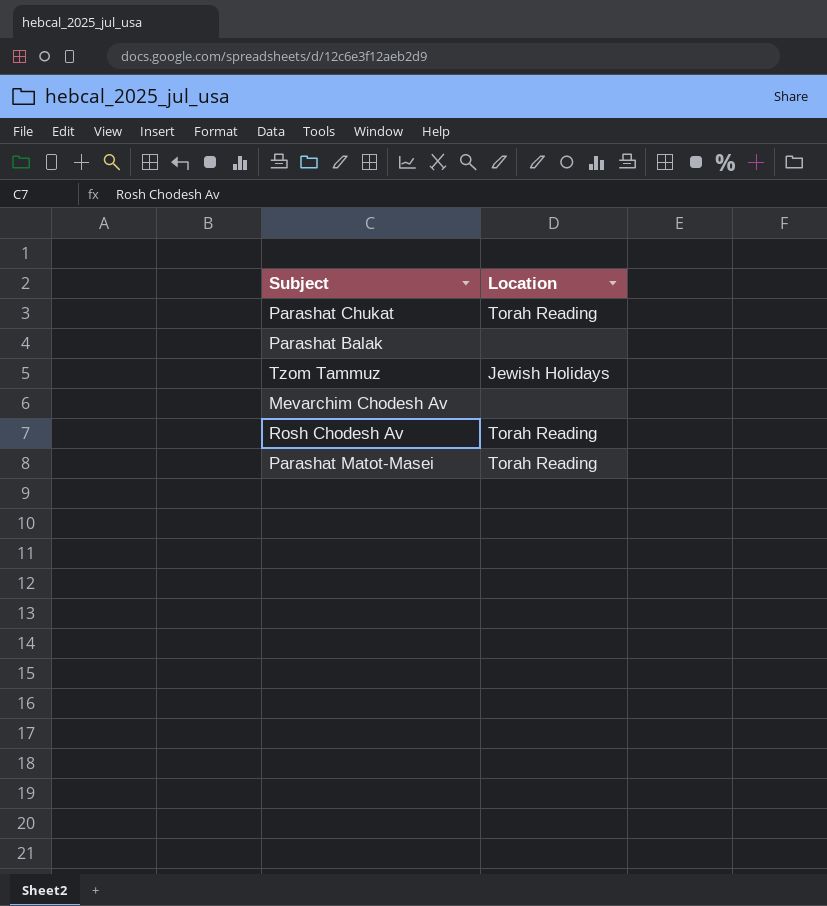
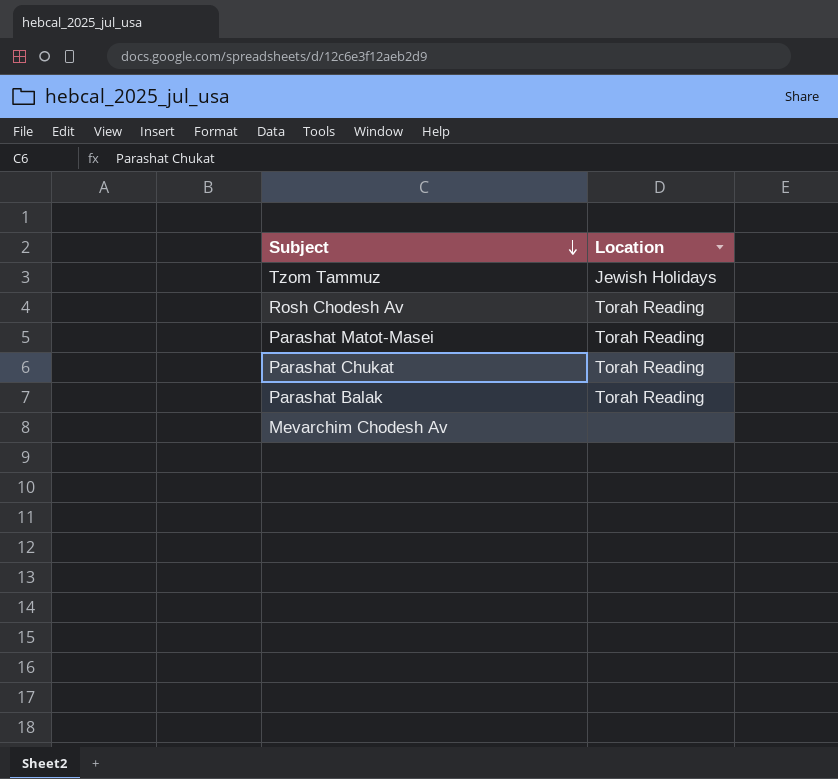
row order: none -> Subject descending
Parashat Balak | Location: none -> Torah Reading

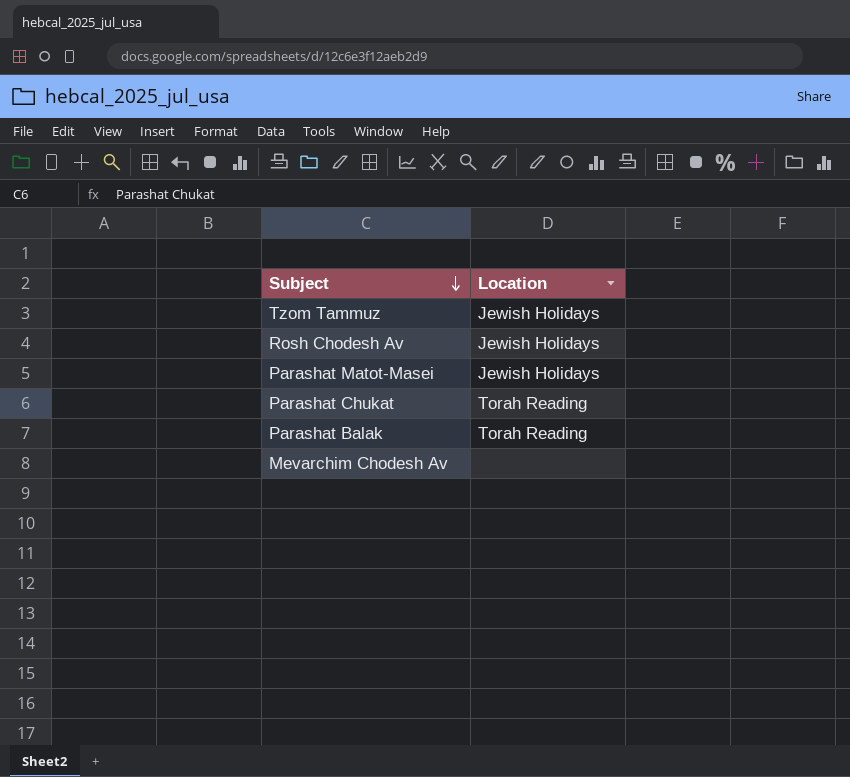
Rosh Chodesh Av | Location: Torah Reading -> Jewish Holidays
Parashat Matot-Masei | Location: Torah Reading -> Jewish Holidays

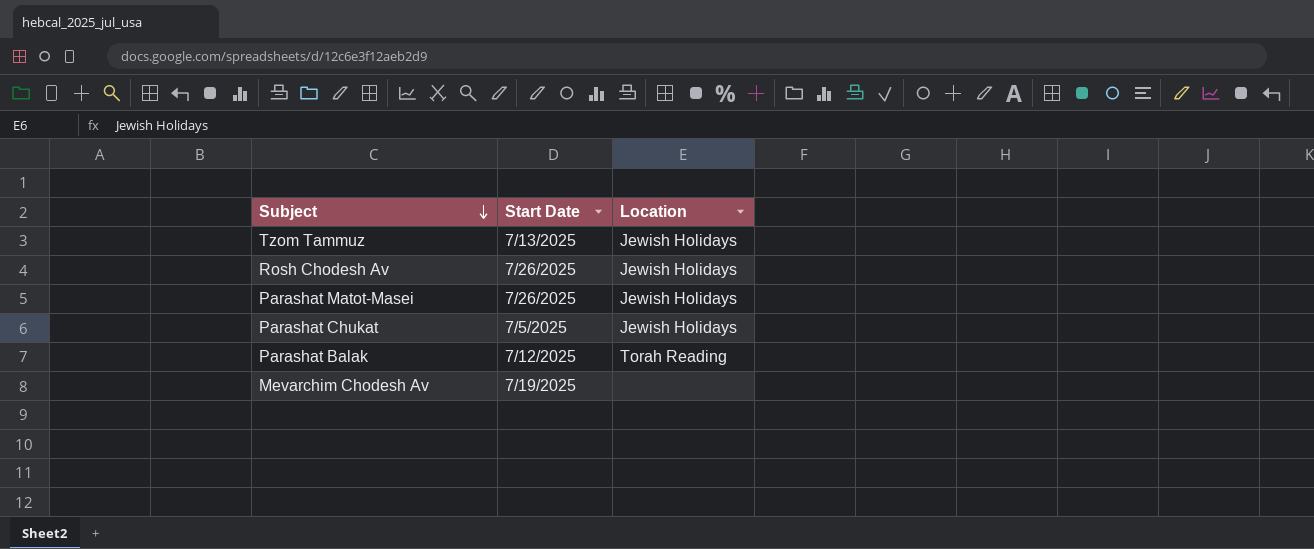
column Start Date | position: none -> 2
Parashat Chukat | Location: Torah Reading -> Jewish Holidays

